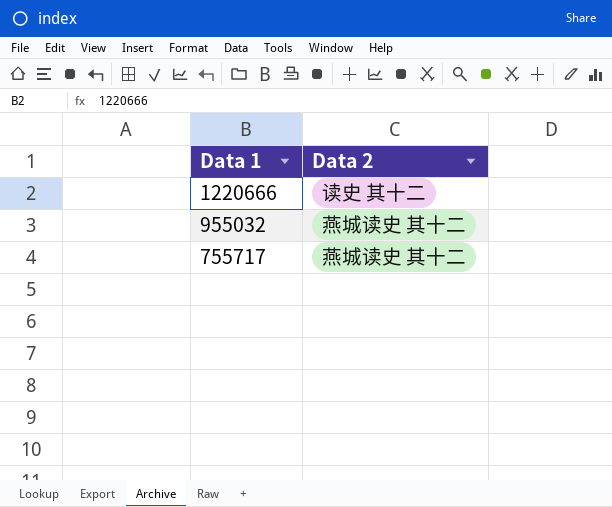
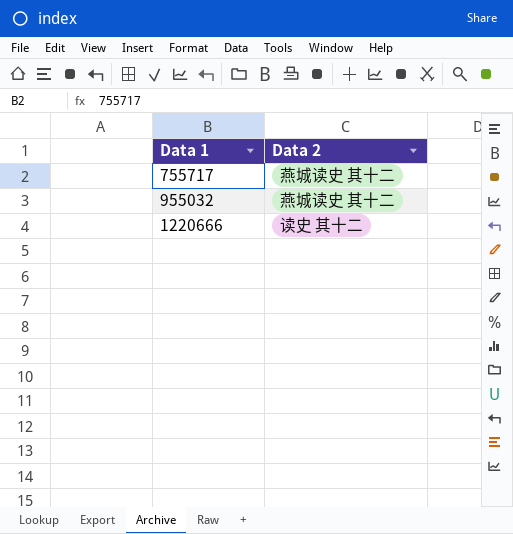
row order: Data 1 descending -> Data 1 ascending

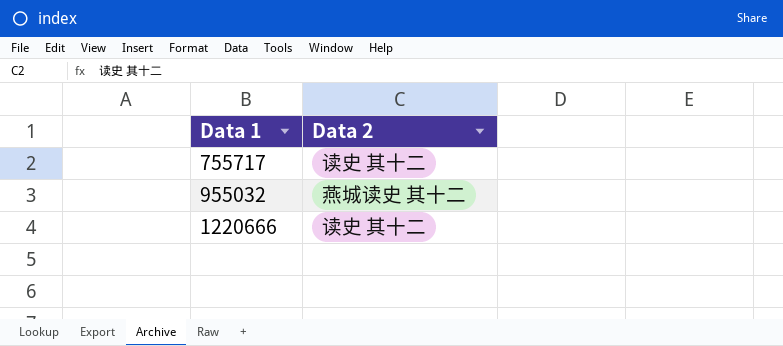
755717 | Data 2: 燕城读史 其十二 -> 读史 其十二

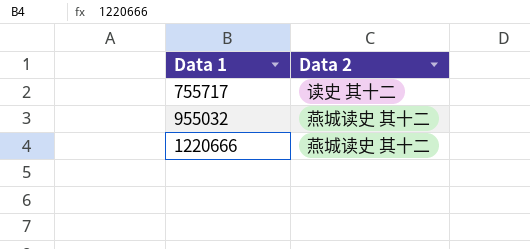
1220666 | Data 2: 读史 其十二 -> 燕城读史 其十二

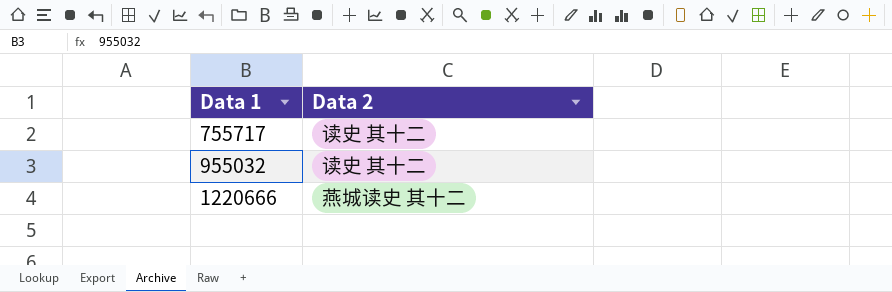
955032 | Data 2: 燕城读史 其十二 -> 读史 其十二

